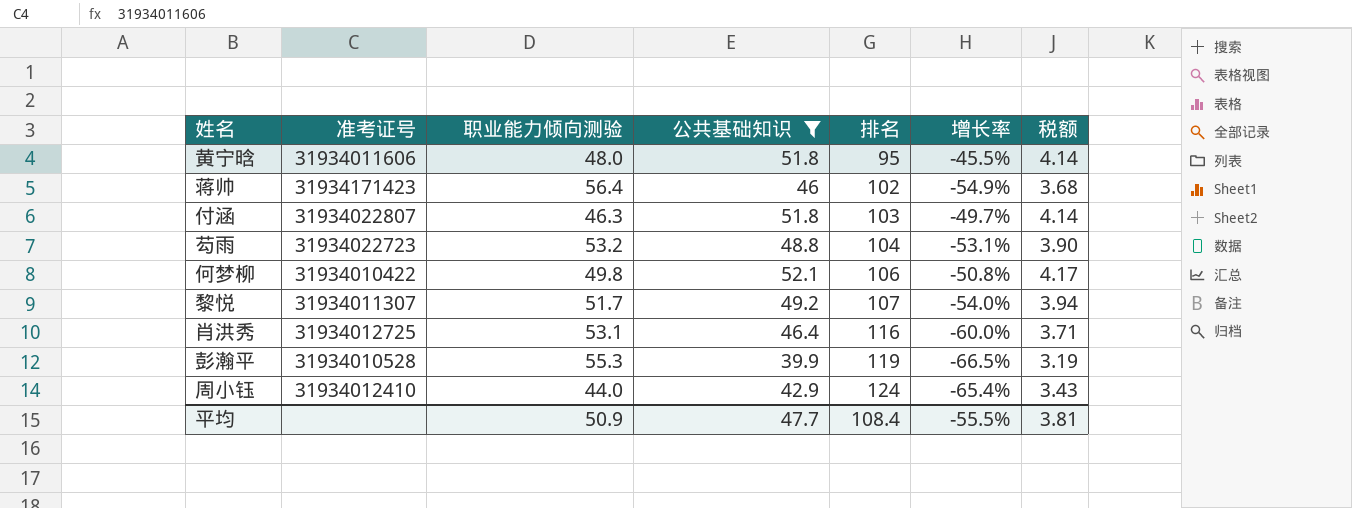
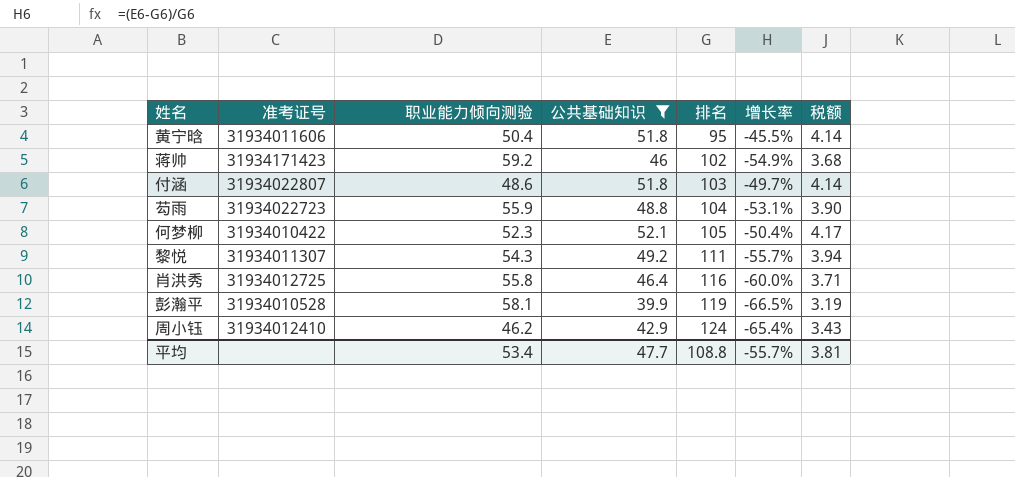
黄宁晗 | 职业能力倾向测验: 48.0 -> 50.4
蒋帅 | 职业能力倾向测验: 56.4 -> 59.2
付涵 | 职业能力倾向测验: 46.3 -> 48.6
芶雨 | 职业能力倾向测验: 53.2 -> 55.9
何梦柳 | 职业能力倾向测验: 49.8 -> 52.3
何梦柳 | 排名: 106 -> 105
何梦柳 | 增长率: -50.8% -> -50.4%
黎悦 | 职业能力倾向测验: 51.7 -> 54.3
黎悦 | 排名: 107 -> 111
黎悦 | 增长率: -54.0% -> -55.7%
肖洪秀 | 职业能力倾向测验: 53.1 -> 55.8
彭瀚平 | 职业能力倾向测验: 55.3 -> 58.1
周小钰 | 职业能力倾向测验: 44.0 -> 46.2
平均 | 职业能力倾向测验: 50.9 -> 53.4
平均 | 排名: 108.4 -> 108.8
平均 | 增长率: -55.5% -> -55.7%

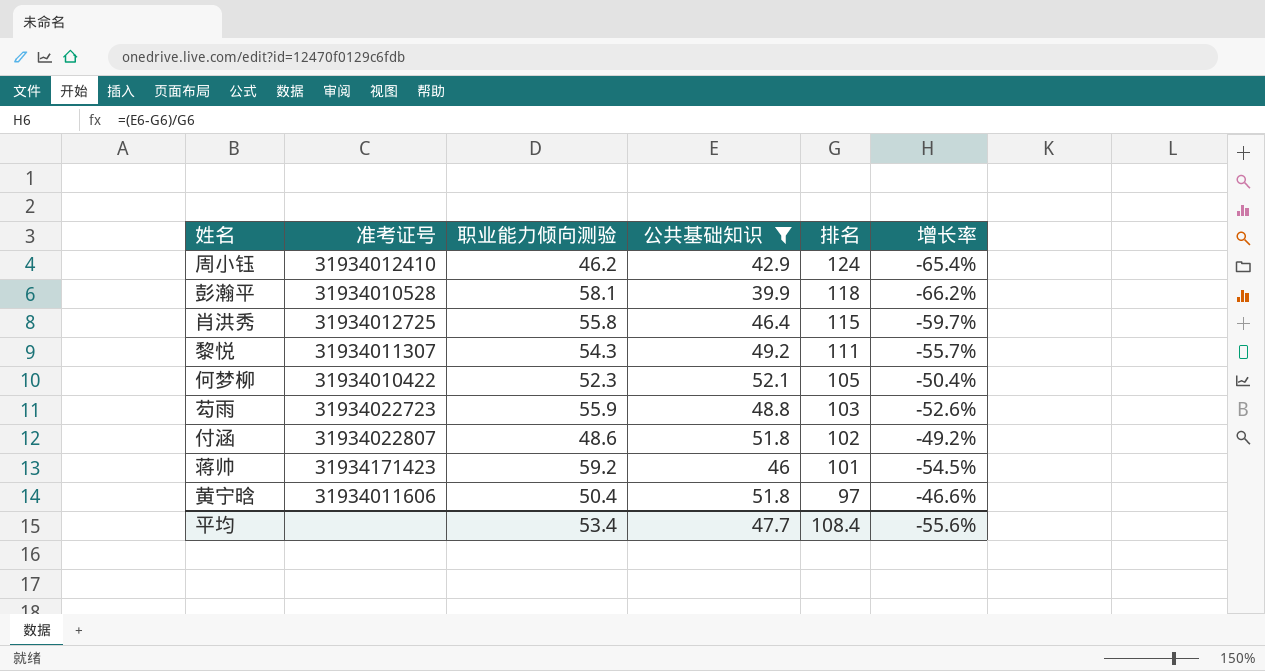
row order: 排名 ascending -> 排名 descending
column 税额 | formula: [公共基础知识] * 0.08 -> none
彭瀚平 | 排名: 119 -> 118
彭瀚平 | 增长率: -66.5% -> -66.2%
肖洪秀 | 排名: 116 -> 115
肖洪秀 | 增长率: -60.0% -> -59.7%
芶雨 | 排名: 104 -> 103
芶雨 | 增长率: -53.1% -> -52.6%
付涵 | 排名: 103 -> 102
付涵 | 增长率: -49.7% -> -49.2%
蒋帅 | 排名: 102 -> 101
蒋帅 | 增长率: -54.9% -> -54.5%
黄宁晗 | 排名: 95 -> 97
黄宁晗 | 增长率: -45.5% -> -46.6%
平均 | 排名: 108.8 -> 108.4
平均 | 增长率: -55.7% -> -55.6%

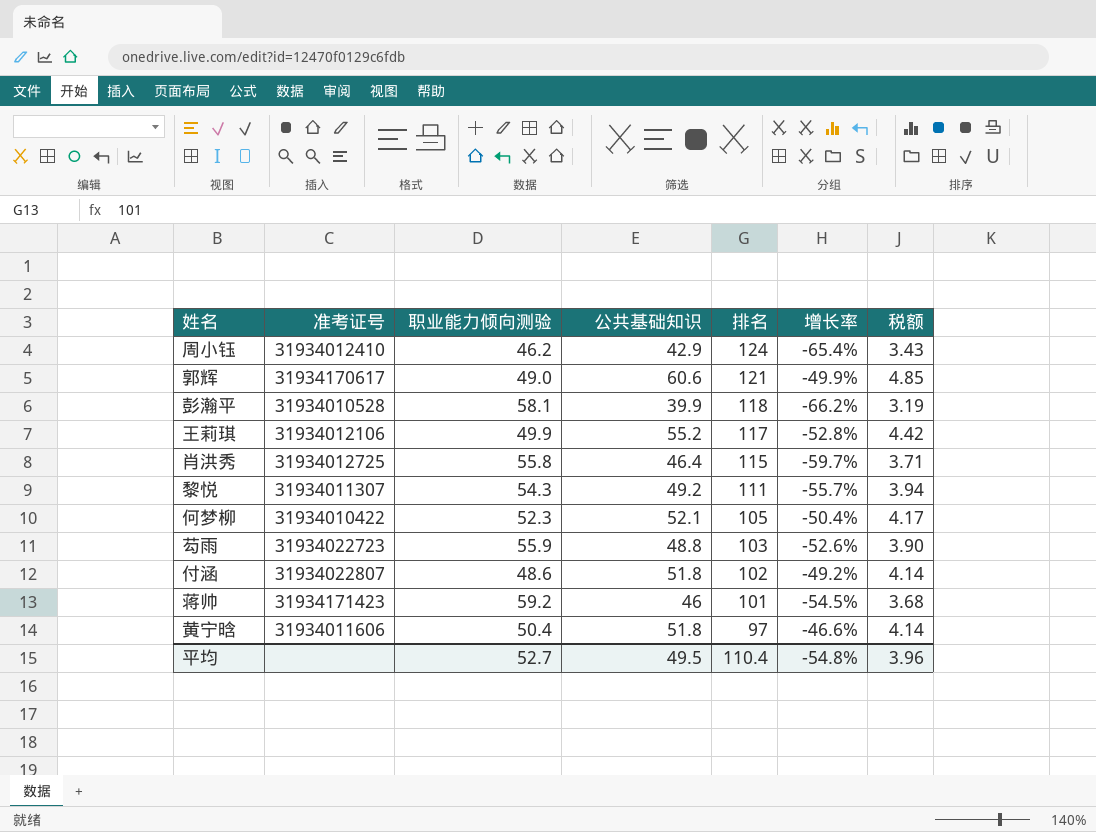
filter: 公共基础知识 <= 52.1 -> none
column 税额 | formula: none -> [公共基础知识] * 0.08
平均 | 职业能力倾向测验: 53.4 -> 52.7
平均 | 公共基础知识: 47.7 -> 49.5
平均 | 排名: 108.4 -> 110.4
平均 | 增长率: -55.6% -> -54.8%

